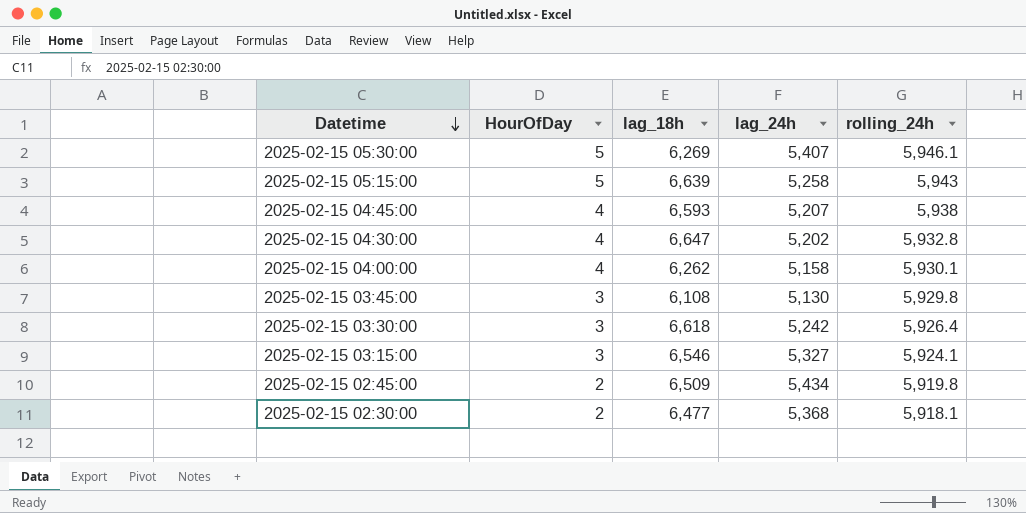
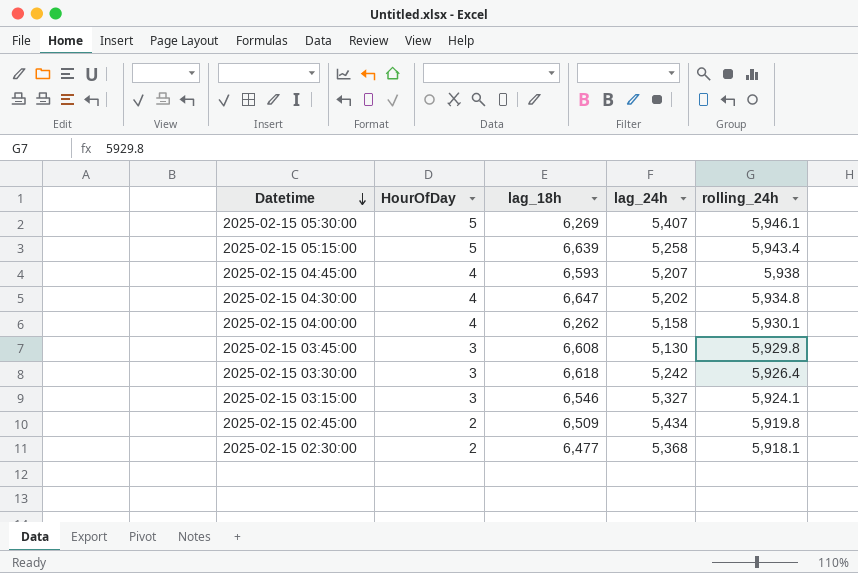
2025-02-15 05:15:00 | rolling_24h: 5,943 -> 5,943.4
2025-02-15 04:30:00 | rolling_24h: 5,932.8 -> 5,934.8
2025-02-15 03:45:00 | lag_18h: 6,108 -> 6,608

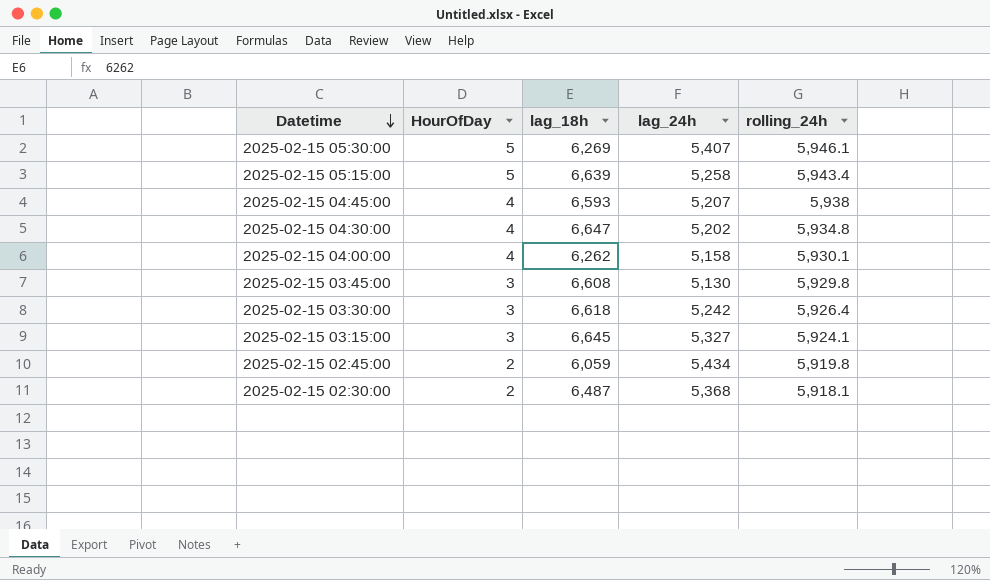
2025-02-15 03:15:00 | lag_18h: 6,546 -> 6,645
2025-02-15 02:45:00 | lag_18h: 6,509 -> 6,059
2025-02-15 02:30:00 | lag_18h: 6,477 -> 6,487

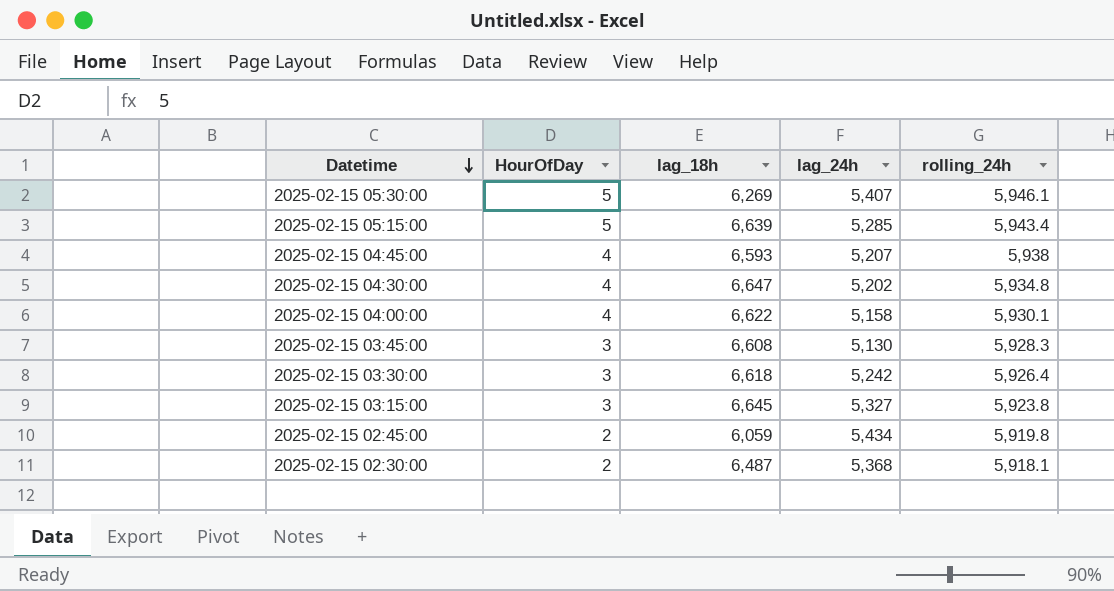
2025-02-15 05:15:00 | lag_24h: 5,258 -> 5,285
2025-02-15 04:00:00 | lag_18h: 6,262 -> 6,622
2025-02-15 03:45:00 | rolling_24h: 5,929.8 -> 5,928.3
2025-02-15 03:15:00 | rolling_24h: 5,924.1 -> 5,923.8

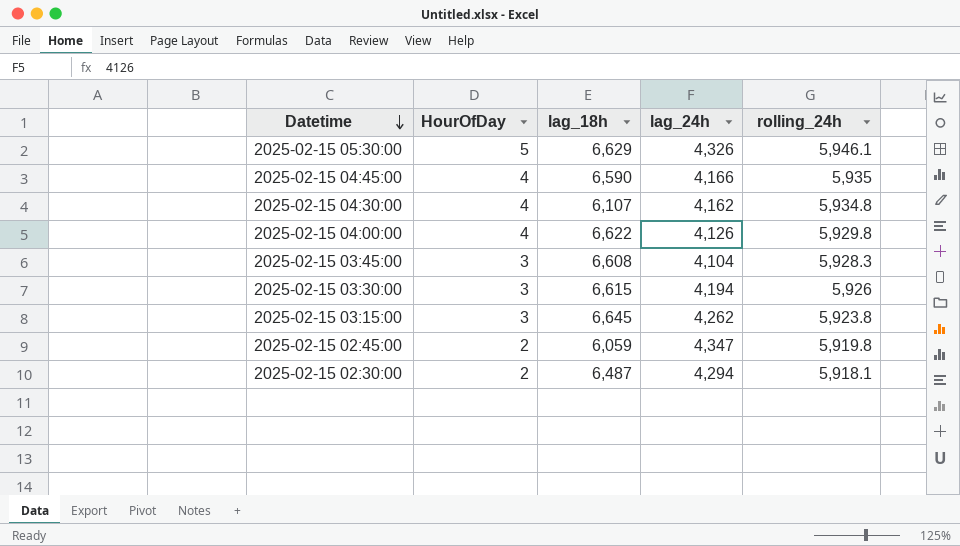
row 2025-02-15 05:15:00: 5 | 6,639 | 5,285 | 5,943.4 -> none
2025-02-15 05:30:00 | lag_18h: 6,269 -> 6,629
2025-02-15 05:30:00 | lag_24h: 5,407 -> 4,326
2025-02-15 04:45:00 | lag_18h: 6,593 -> 6,590
2025-02-15 04:45:00 | lag_24h: 5,207 -> 4,166
2025-02-15 04:45:00 | rolling_24h: 5,938 -> 5,935
2025-02-15 04:30:00 | lag_18h: 6,647 -> 6,107
2025-02-15 04:30:00 | lag_24h: 5,202 -> 4,162
2025-02-15 04:00:00 | lag_24h: 5,158 -> 4,126
2025-02-15 04:00:00 | rolling_24h: 5,930.1 -> 5,929.8
2025-02-15 03:45:00 | lag_24h: 5,130 -> 4,104
2025-02-15 03:30:00 | lag_18h: 6,618 -> 6,615
2025-02-15 03:30:00 | lag_24h: 5,242 -> 4,194
2025-02-15 03:30:00 | rolling_24h: 5,926.4 -> 5,926
2025-02-15 03:15:00 | lag_24h: 5,327 -> 4,262
2025-02-15 02:45:00 | lag_24h: 5,434 -> 4,347
2025-02-15 02:30:00 | lag_24h: 5,368 -> 4,294

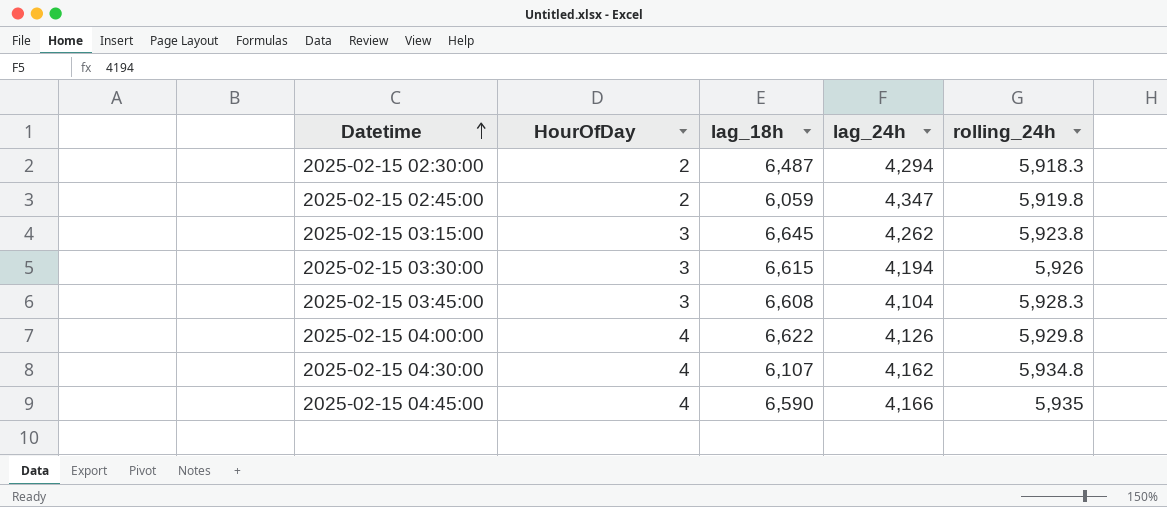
row order: Datetime descending -> Datetime ascending
row 2025-02-15 05:30:00: 5 | 6,629 | 4,326 | 5,946.1 -> none
2025-02-15 02:30:00 | rolling_24h: 5,918.1 -> 5,918.3

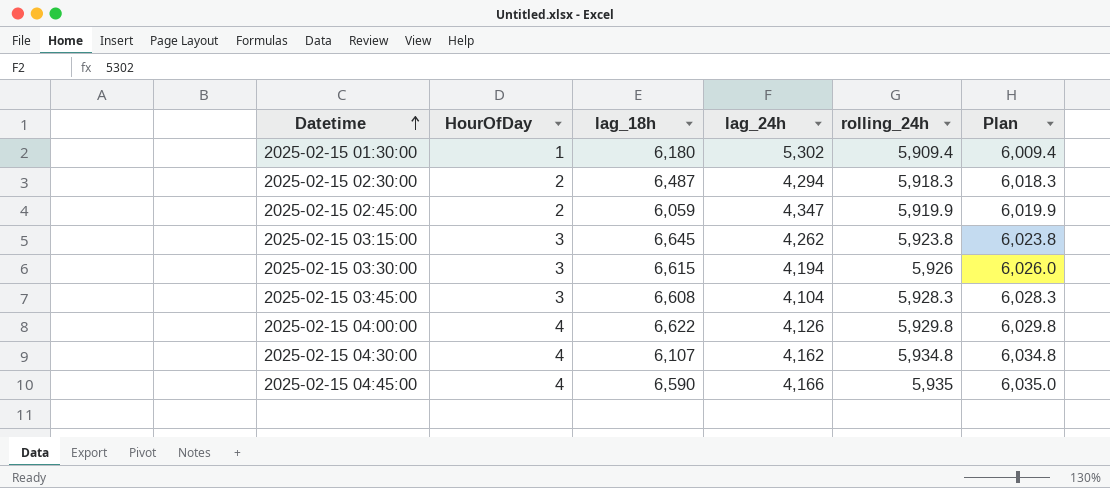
column Plan | formula: none -> [rolling_24h] + 100
row 2025-02-15 01:30:00: none -> 1 | 6,180 | 5,302 | 5,909.4 | 6,009.4
2025-02-15 02:45:00 | rolling_24h: 5,919.8 -> 5,919.9

